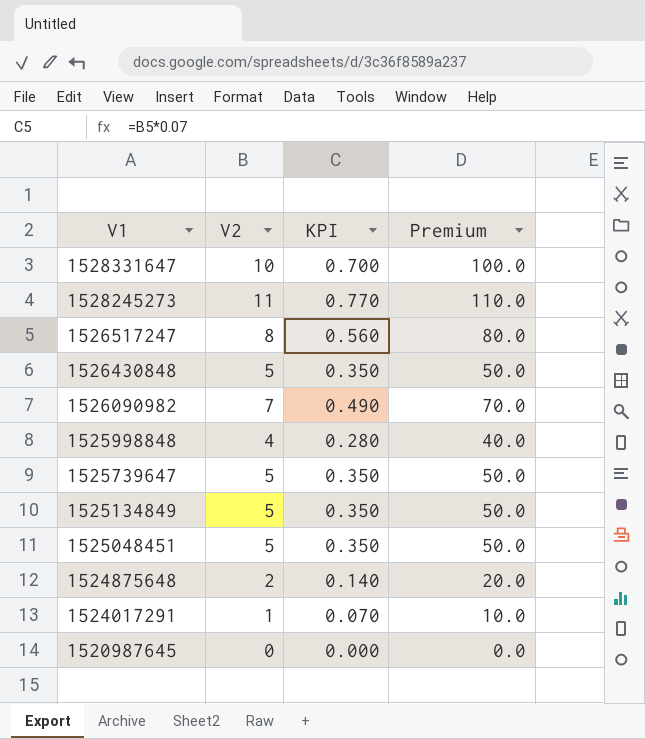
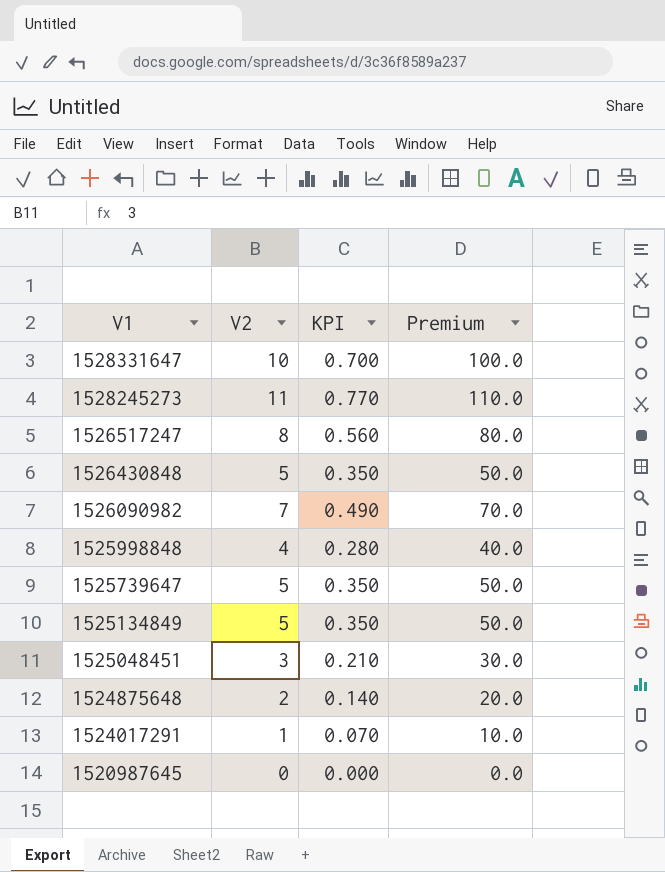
1525048451 | V2: 5 -> 3
1525048451 | KPI: 0.350 -> 0.210
1525048451 | Premium: 50.0 -> 30.0

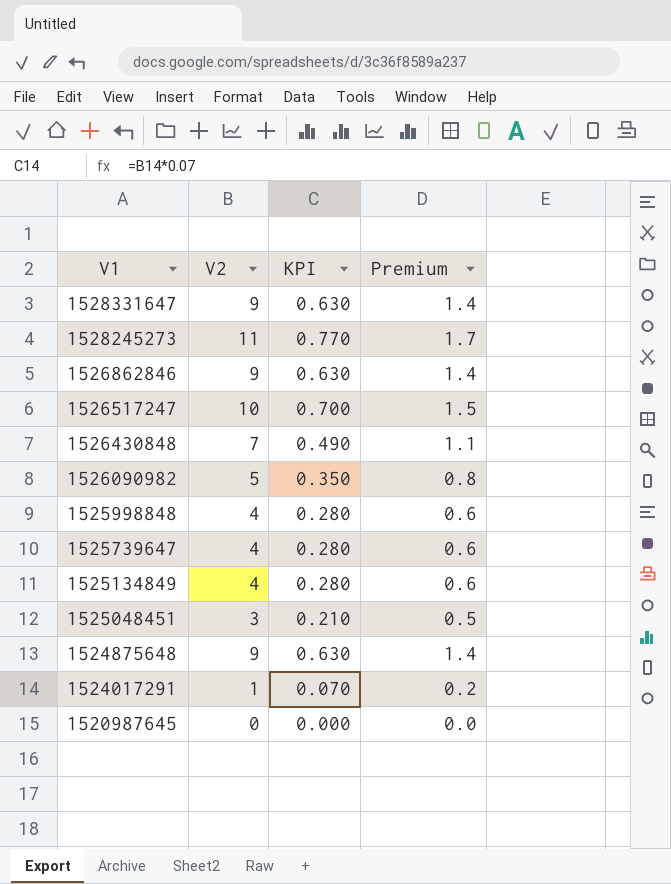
column Premium | formula: [V2] * 10 -> [V2] * 0.15
1528331647 | V2: 10 -> 9
1528331647 | KPI: 0.700 -> 0.630
row 1526862846: none -> 9 | 0.630 | 1.4
1526517247 | V2: 8 -> 10
1526517247 | KPI: 0.560 -> 0.700
1526430848 | V2: 5 -> 7
1526430848 | KPI: 0.350 -> 0.490
1526090982 | V2: 7 -> 5
1526090982 | KPI: 0.490 -> 0.350
1525739647 | V2: 5 -> 4
1525739647 | KPI: 0.350 -> 0.280
1525134849 | V2: 5 -> 4
1525134849 | KPI: 0.350 -> 0.280
1524875648 | V2: 2 -> 9
1524875648 | KPI: 0.140 -> 0.630

